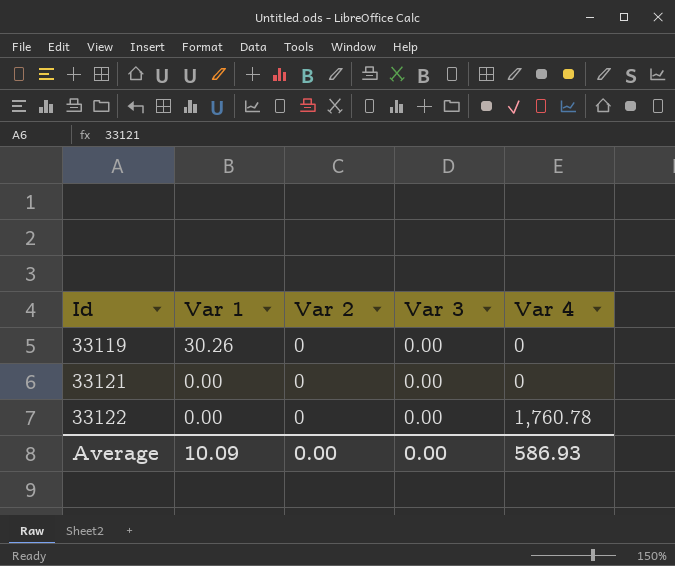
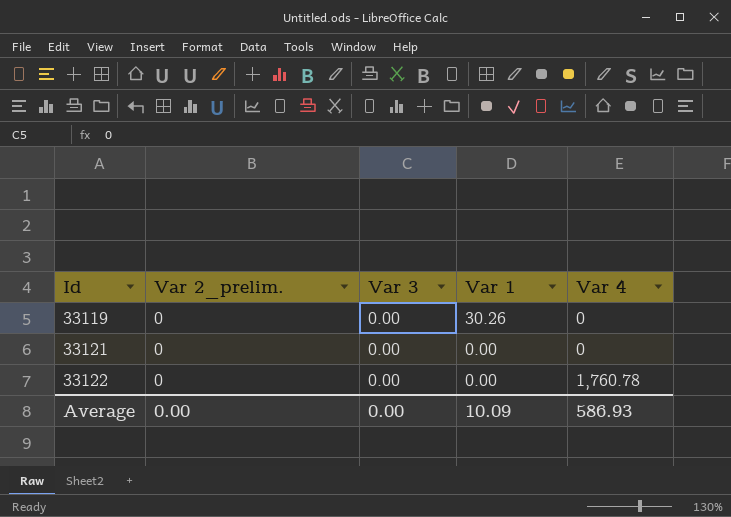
column name: Var 2 -> Var 2_prelim.
column Var 1 | position: 2 -> 4

